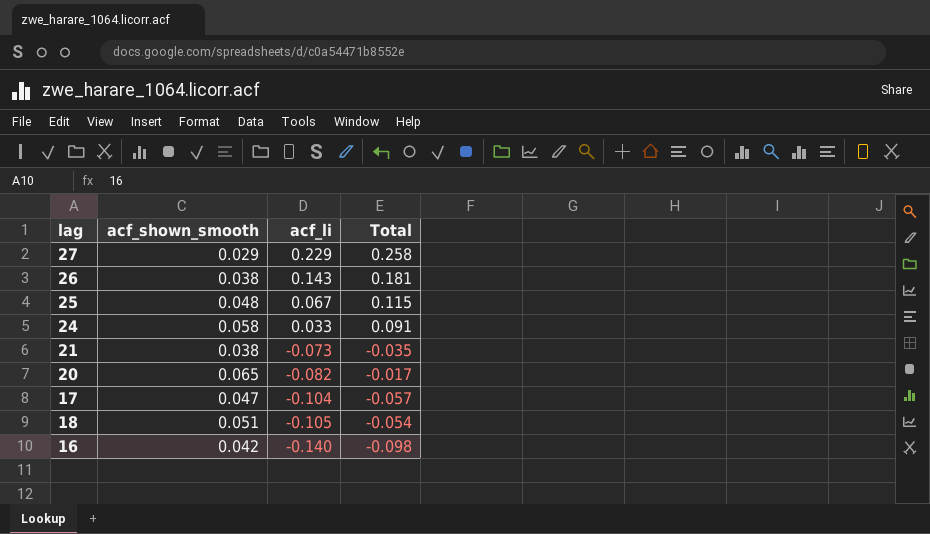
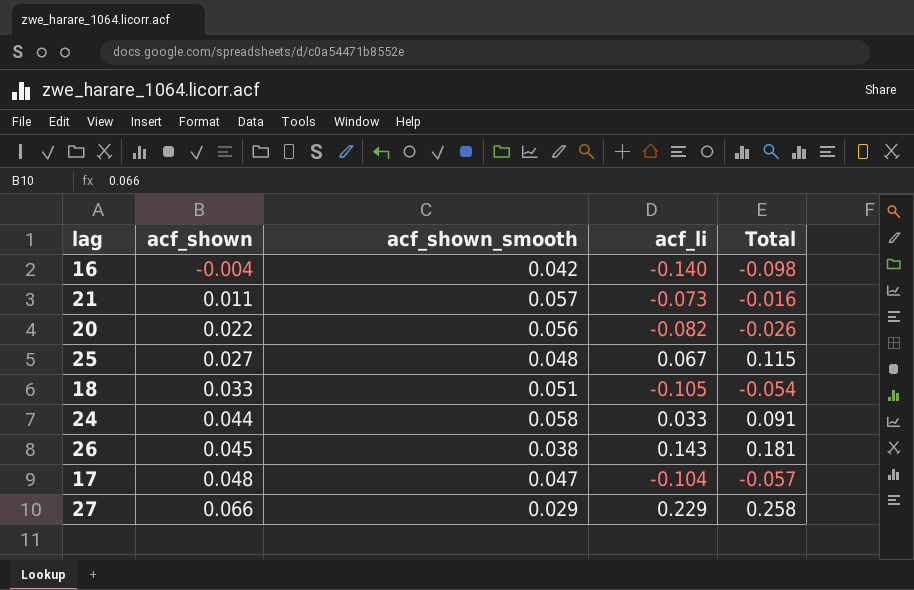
row order: acf_li descending -> acf_shown ascending
column acf_shown | position: none -> 2
21 | acf_shown_smooth: 0.038 -> 0.057
21 | Total: -0.035 -> -0.016
20 | acf_shown_smooth: 0.065 -> 0.056
20 | Total: -0.017 -> -0.026

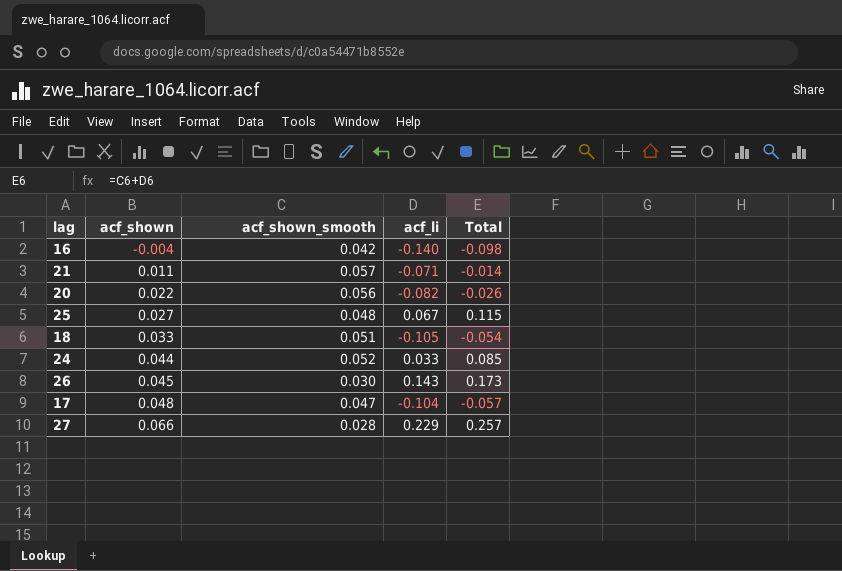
21 | acf_li: -0.073 -> -0.071
21 | Total: -0.016 -> -0.014
24 | acf_shown_smooth: 0.058 -> 0.052
24 | Total: 0.091 -> 0.085
26 | acf_shown_smooth: 0.038 -> 0.030
26 | Total: 0.181 -> 0.173
27 | acf_shown_smooth: 0.029 -> 0.028
27 | Total: 0.258 -> 0.257

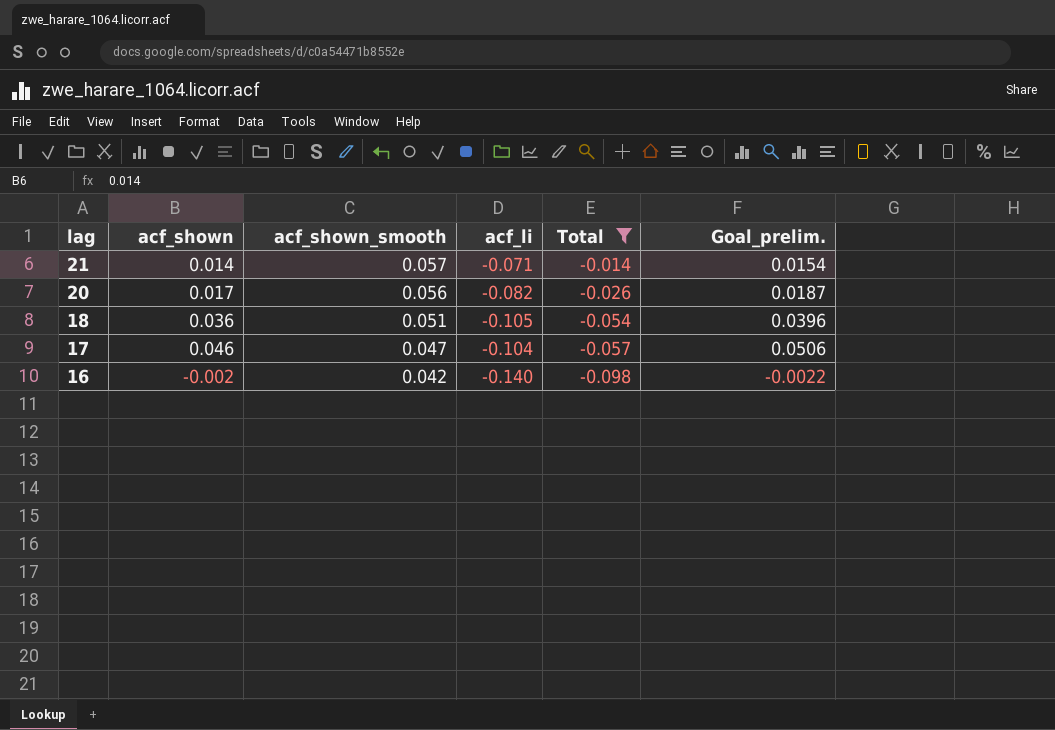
filter: none -> Total <= -0.014
row order: acf_shown ascending -> lag descending
column Goal_prelim. | formula: none -> [acf_shown] * 1.1
21 | acf_shown: 0.011 -> 0.014
20 | acf_shown: 0.022 -> 0.017
18 | acf_shown: 0.033 -> 0.036
17 | acf_shown: 0.048 -> 0.046
16 | acf_shown: -0.004 -> -0.002

